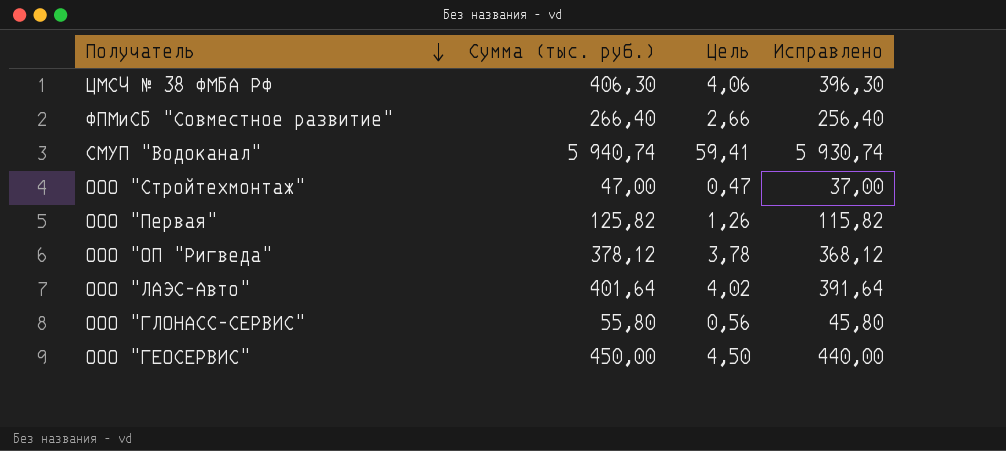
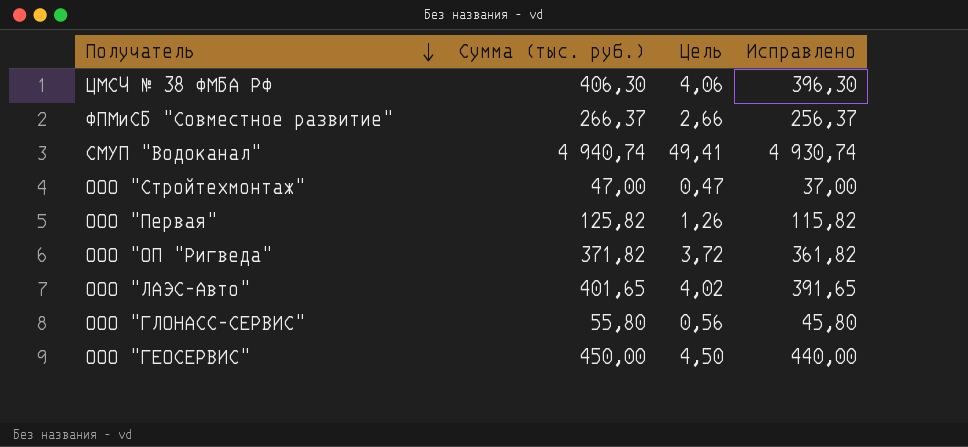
ФПМиСБ "Совместное развитие" | Сумма (тыс. руб.): 266,40 -> 266,37
ФПМиСБ "Совместное развитие" | Исправлено: 256,40 -> 256,37
СМУП "Водоканал" | Сумма (тыс. руб.): 5 940,74 -> 4 940,74
СМУП "Водоканал" | Цель: 59,41 -> 49,41
СМУП "Водоканал" | Исправлено: 5 930,74 -> 4 930,74
ООО "ОП "Ригведа" | Сумма (тыс. руб.): 378,12 -> 371,82
ООО "ОП "Ригведа" | Цель: 3,78 -> 3,72
ООО "ОП "Ригведа" | Исправлено: 368,12 -> 361,82
ООО "ЛАЭС-Авто" | Сумма (тыс. руб.): 401,64 -> 401,65
ООО "ЛАЭС-Авто" | Исправлено: 391,64 -> 391,65

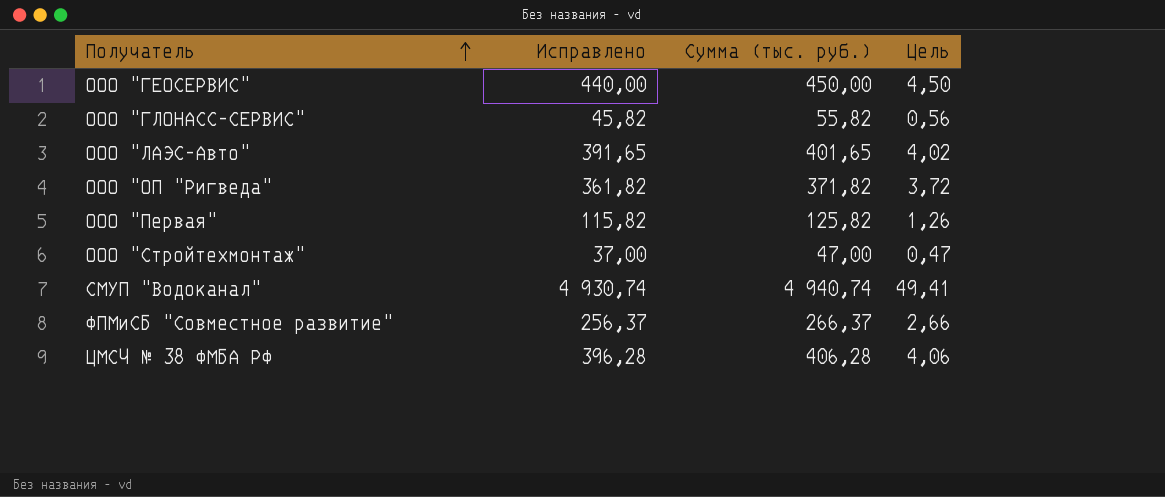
row order: Получатель descending -> Получатель ascending
column Исправлено | position: 4 -> 2
ООО "ГЛОНАСС-СЕРВИС" | Исправлено: 45,80 -> 45,82
ООО "ГЛОНАСС-СЕРВИС" | Сумма (тыс. руб.): 55,80 -> 55,82
ЦМСЧ № 38 ФМБА РФ | Исправлено: 396,30 -> 396,28
ЦМСЧ № 38 ФМБА РФ | Сумма (тыс. руб.): 406,30 -> 406,28

